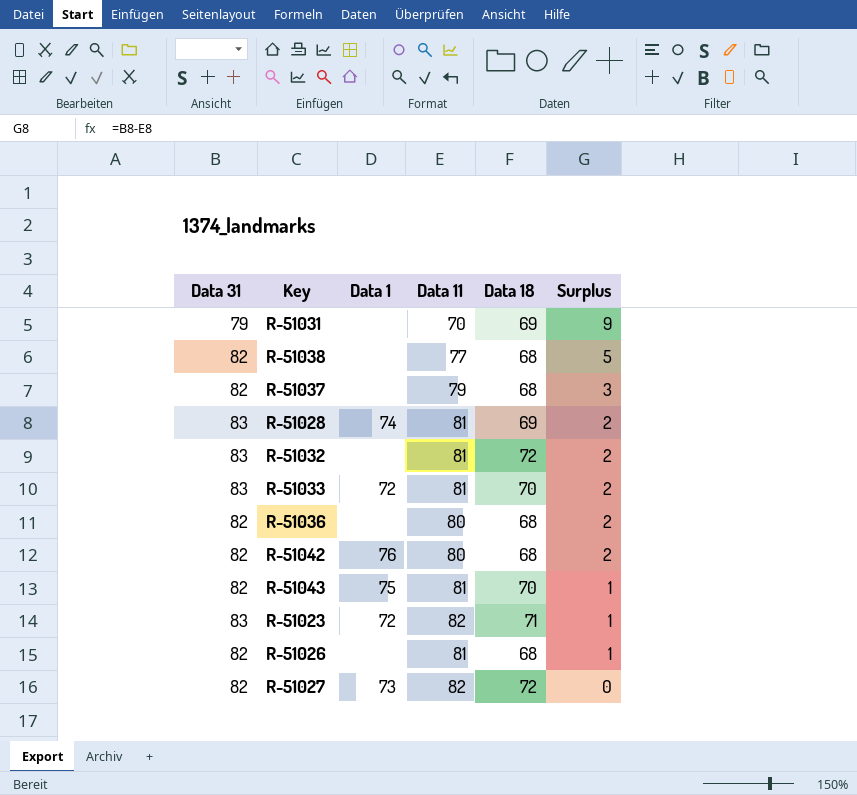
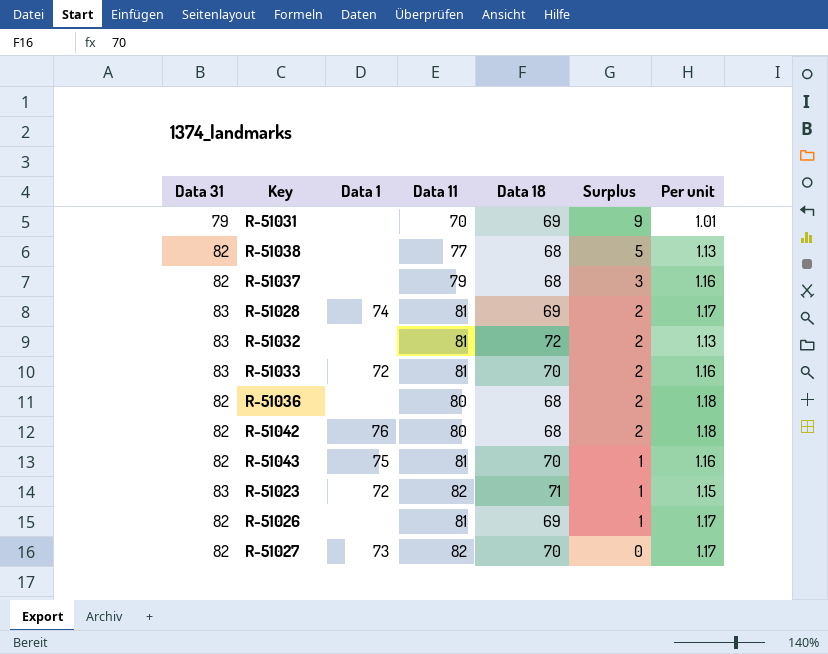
column Per unit | formula: none -> [Data 11] / [Data 18]
R-51026 | Data 18: 68 -> 69
R-51027 | Data 18: 72 -> 70

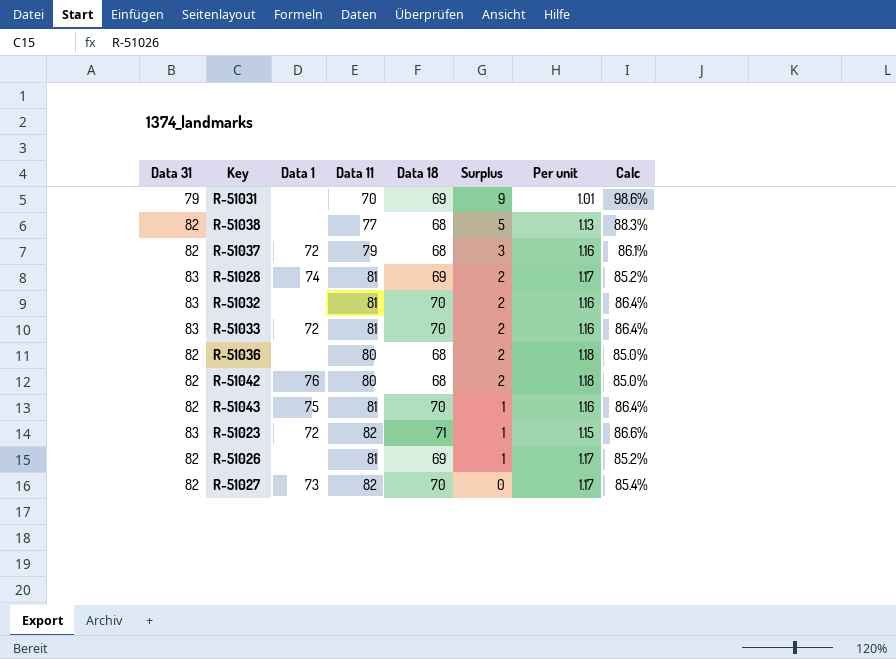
column Calc | formula: none -> [Data 18] / [Data 11]
R-51037 | Data 1: none -> 72
R-51032 | Data 18: 72 -> 70
R-51032 | Per unit: 1.13 -> 1.16

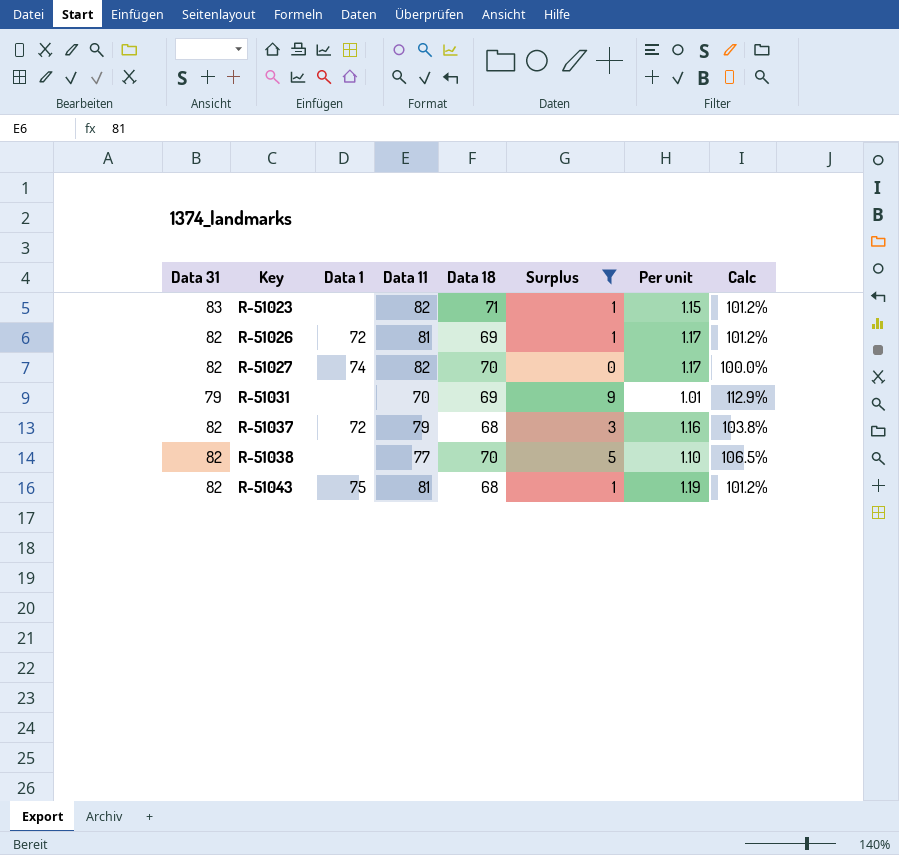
filter: none -> Surplus != 2
row order: Surplus descending -> Key ascending
column Calc | formula: [Data 18] / [Data 11] -> [Data 31] / [Data 11]
R-51023 | Data 1: 72 -> none
R-51026 | Data 1: none -> 72
R-51027 | Data 1: 73 -> 74
R-51038 | Data 18: 68 -> 70
R-51038 | Per unit: 1.13 -> 1.10
R-51043 | Data 18: 70 -> 68
R-51043 | Per unit: 1.16 -> 1.19

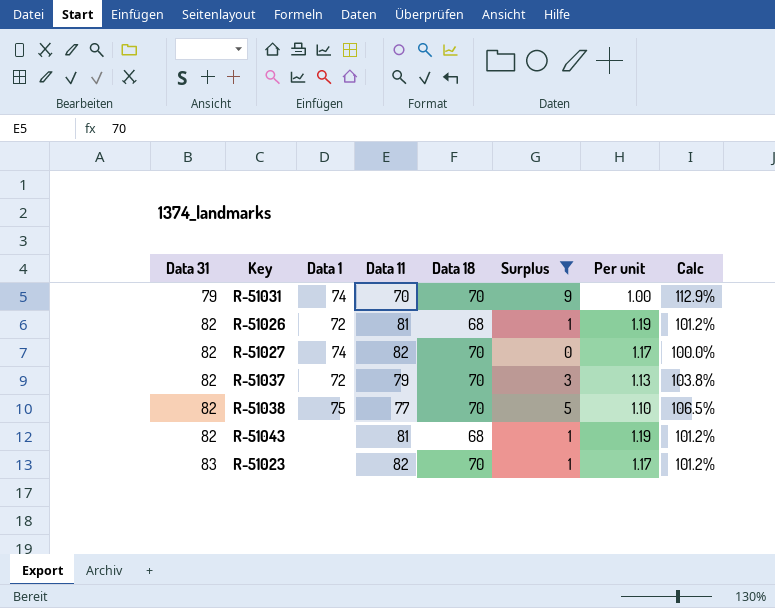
row order: Key ascending -> Data 31 ascending
R-51031 | Data 1: none -> 74
R-51031 | Data 18: 69 -> 70
R-51031 | Per unit: 1.01 -> 1.00
R-51026 | Data 18: 69 -> 68
R-51026 | Per unit: 1.17 -> 1.19
R-51037 | Data 18: 68 -> 70
R-51037 | Per unit: 1.16 -> 1.13
R-51038 | Data 1: none -> 75
R-51043 | Data 1: 75 -> none
R-51023 | Data 18: 71 -> 70
R-51023 | Per unit: 1.15 -> 1.17

